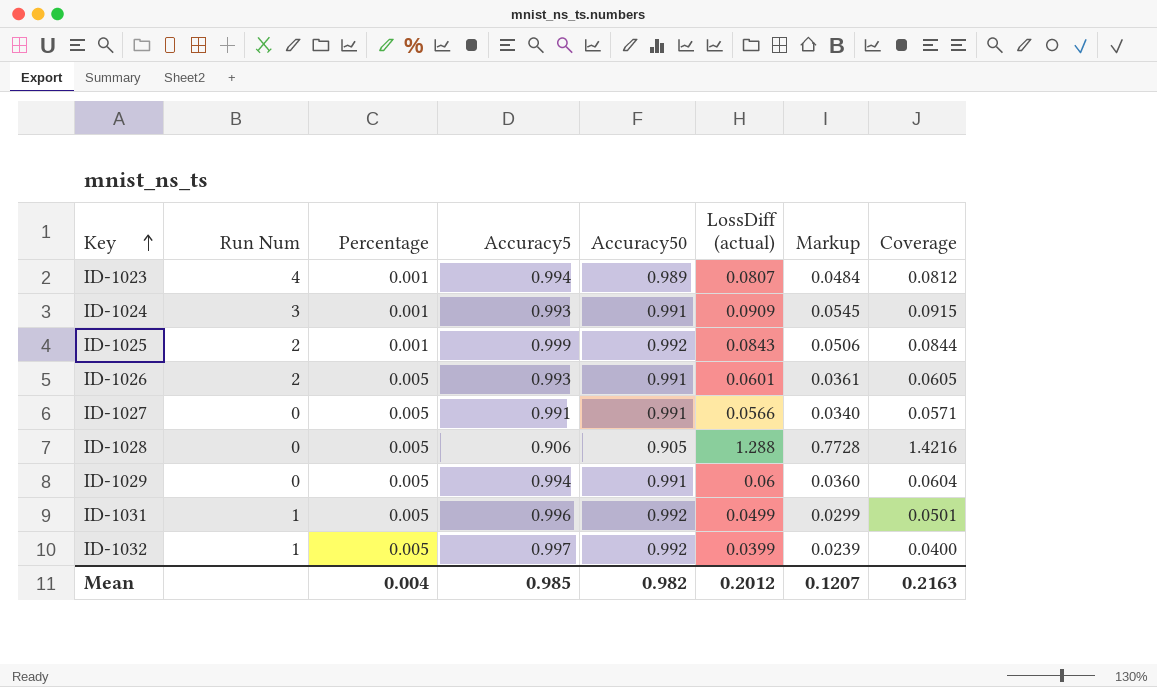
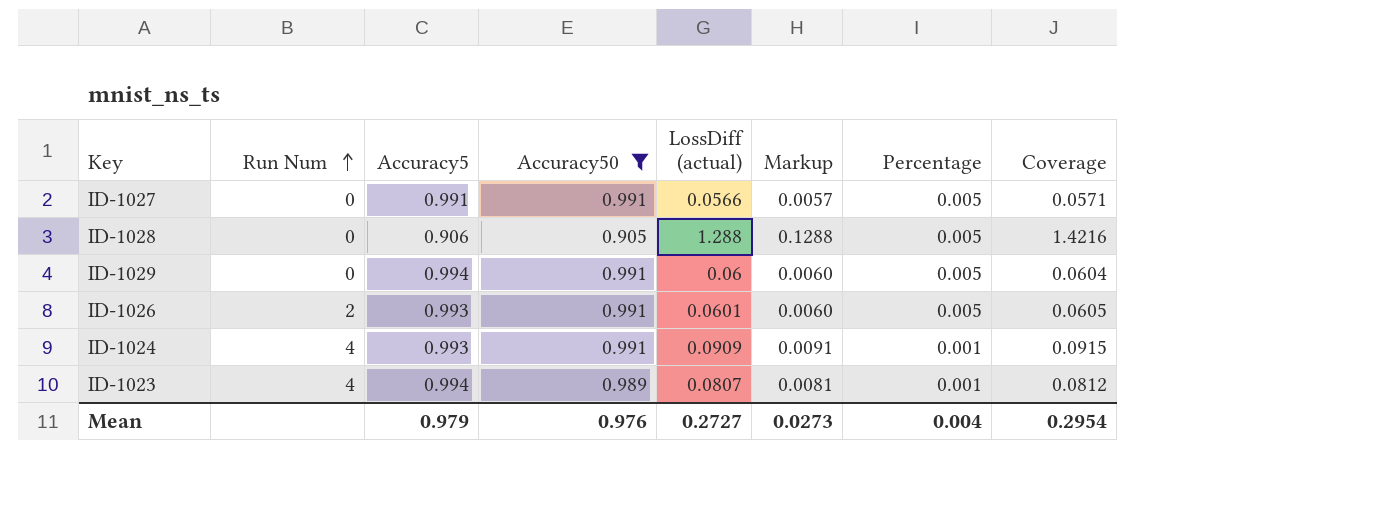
filter: none -> Accuracy50 != 0.992
row order: Key ascending -> Run Num ascending
column Markup | formula: [LossDiff (actual)] * 0.6 -> [LossDiff (actual)] * 0.1
column Percentage | position: 3 -> 7
ID-1024 | Run Num: 3 -> 4
Mean | Accuracy5: 0.985 -> 0.979
Mean | Accuracy50: 0.982 -> 0.976
Mean | LossDiff (actual): 0.2012 -> 0.2727
Mean | Markup: 0.1207 -> 0.0273
Mean | Coverage: 0.2163 -> 0.2954

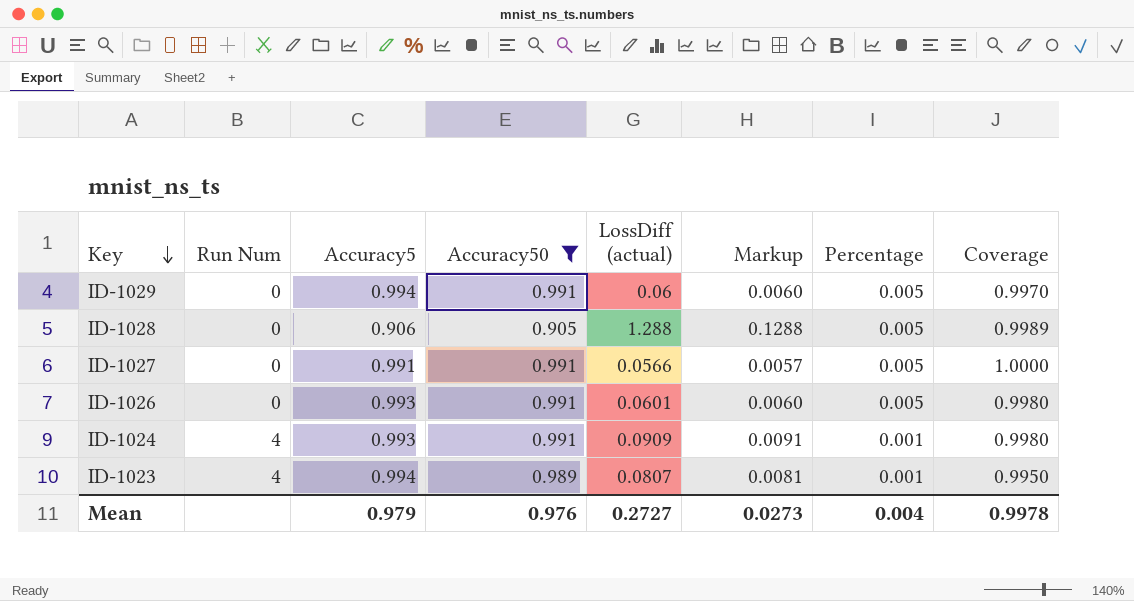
row order: Run Num ascending -> Key descending
column Coverage | formula: [LossDiff (actual)] / [Accuracy5] -> [Accuracy50] / [Accuracy5]
ID-1026 | Run Num: 2 -> 0
Mean | Coverage: 0.2954 -> 0.9978

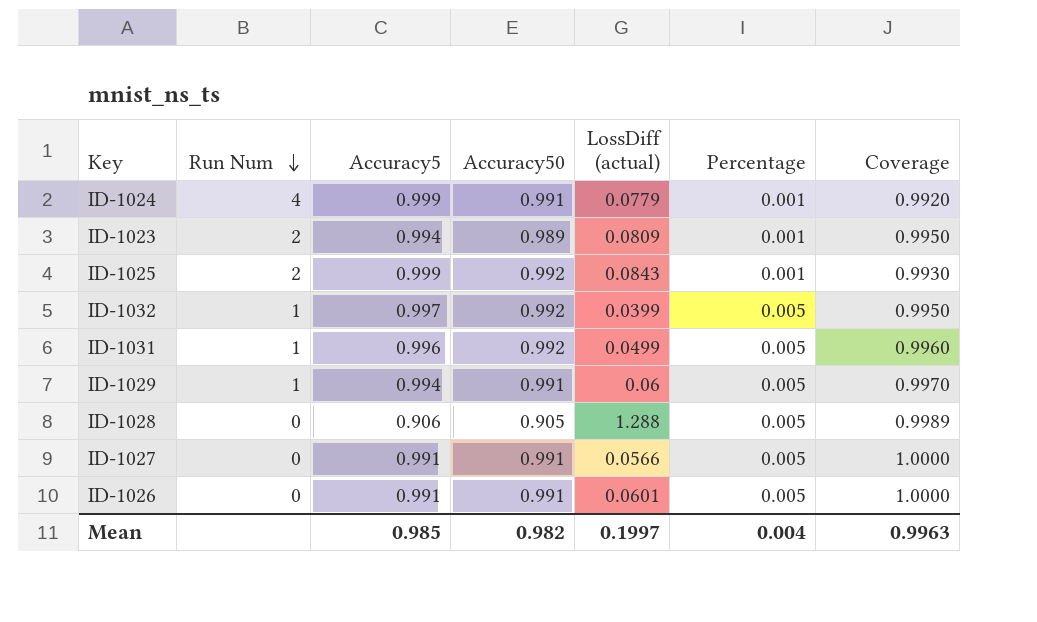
filter: Accuracy50 != 0.992 -> none
row order: Key descending -> Run Num descending
column Markup | formula: [LossDiff (actual)] * 0.1 -> none
ID-1024 | Accuracy5: 0.993 -> 0.999
ID-1024 | LossDiff (actual): 0.0909 -> 0.0779
ID-1024 | Coverage: 0.9980 -> 0.9920
ID-1023 | Run Num: 4 -> 2
ID-1023 | LossDiff (actual): 0.0807 -> 0.0809
ID-1029 | Run Num: 0 -> 1
ID-1026 | Accuracy5: 0.993 -> 0.991
ID-1026 | Coverage: 0.9980 -> 1.0000
Mean | Accuracy5: 0.979 -> 0.985
Mean | Accuracy50: 0.976 -> 0.982
Mean | LossDiff (actual): 0.2727 -> 0.1997
Mean | Coverage: 0.9978 -> 0.9963

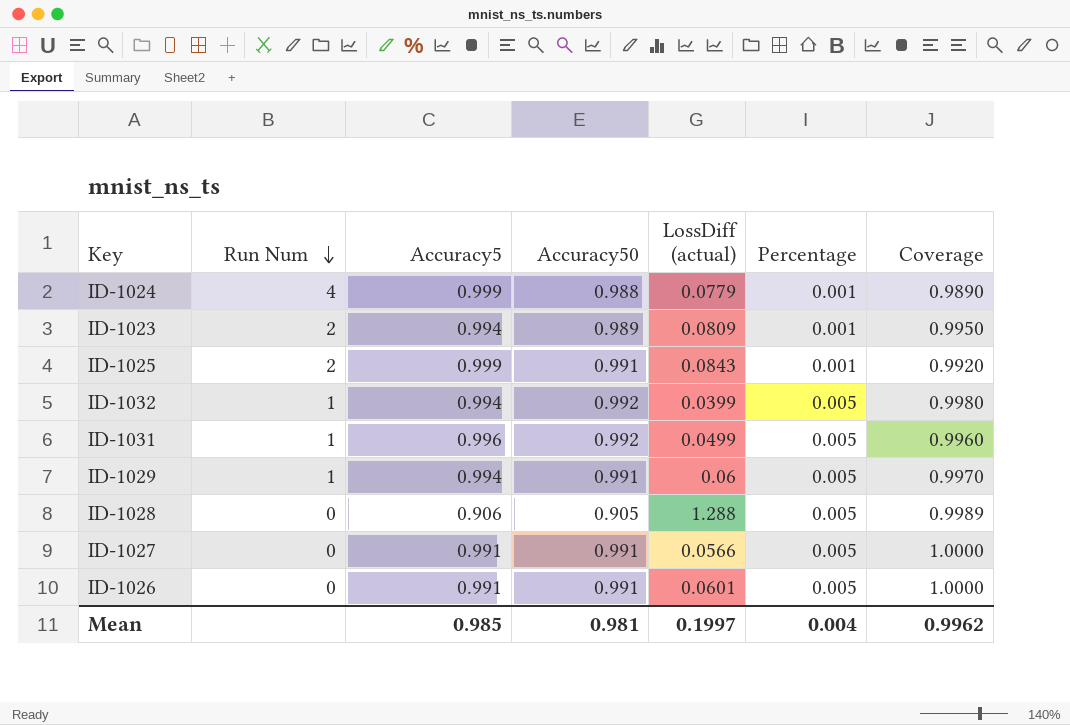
ID-1024 | Accuracy50: 0.991 -> 0.988
ID-1024 | Coverage: 0.9920 -> 0.9890
ID-1025 | Accuracy50: 0.992 -> 0.991
ID-1025 | Coverage: 0.9930 -> 0.9920
ID-1032 | Accuracy5: 0.997 -> 0.994
ID-1032 | Coverage: 0.9950 -> 0.9980
Mean | Accuracy50: 0.982 -> 0.981
Mean | Coverage: 0.9963 -> 0.9962

